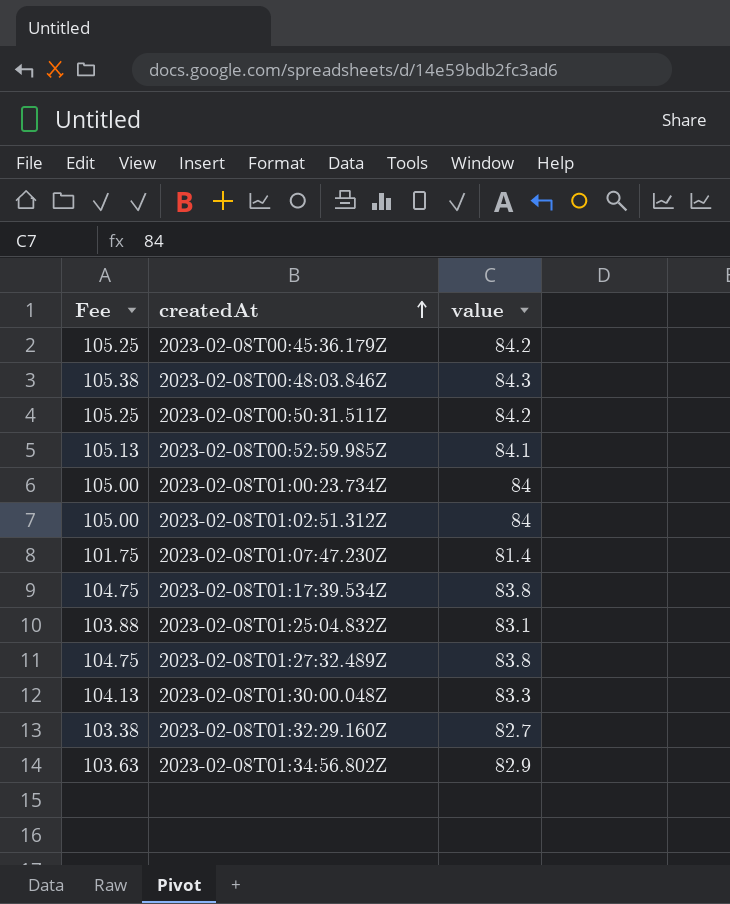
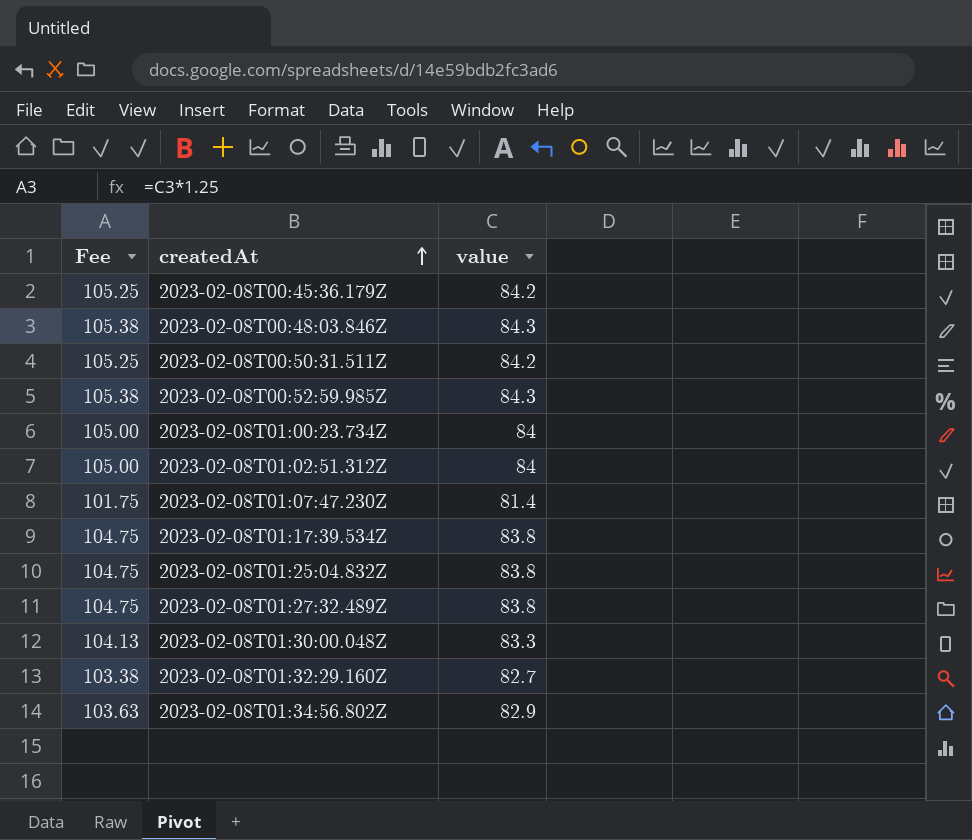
2023-02-08T00:52:59.985Z | Fee: 105.13 -> 105.38
2023-02-08T00:52:59.985Z | value: 84.1 -> 84.3
2023-02-08T01:25:04.832Z | Fee: 103.88 -> 104.75
2023-02-08T01:25:04.832Z | value: 83.1 -> 83.8

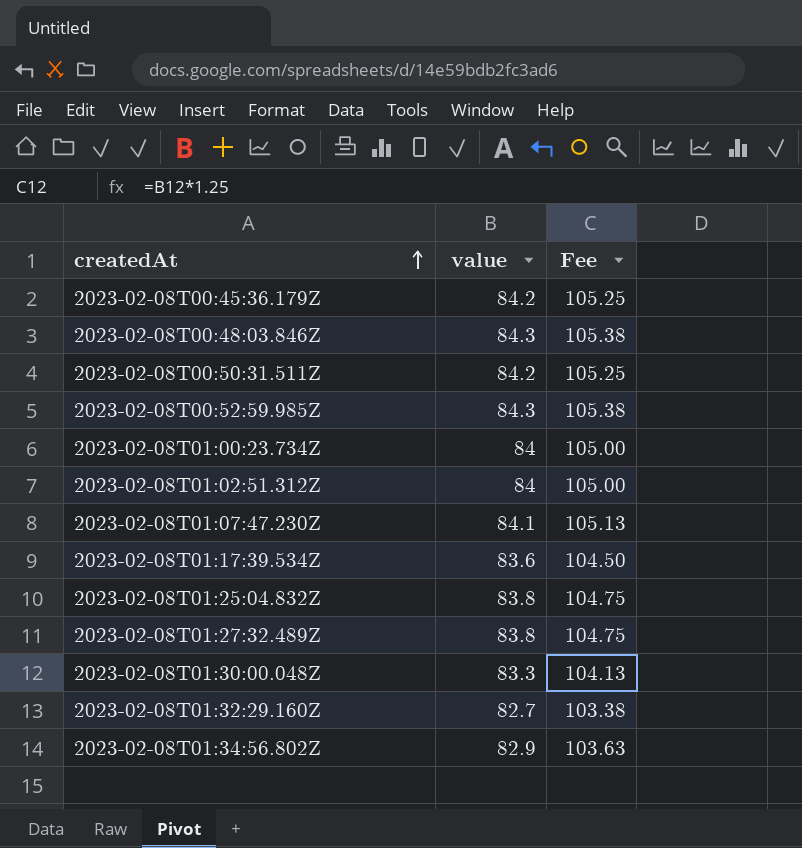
column Fee | position: 1 -> 3
2023-02-08T01:07:47.230Z | value: 81.4 -> 84.1
2023-02-08T01:07:47.230Z | Fee: 101.75 -> 105.13
2023-02-08T01:17:39.534Z | value: 83.8 -> 83.6
2023-02-08T01:17:39.534Z | Fee: 104.75 -> 104.50

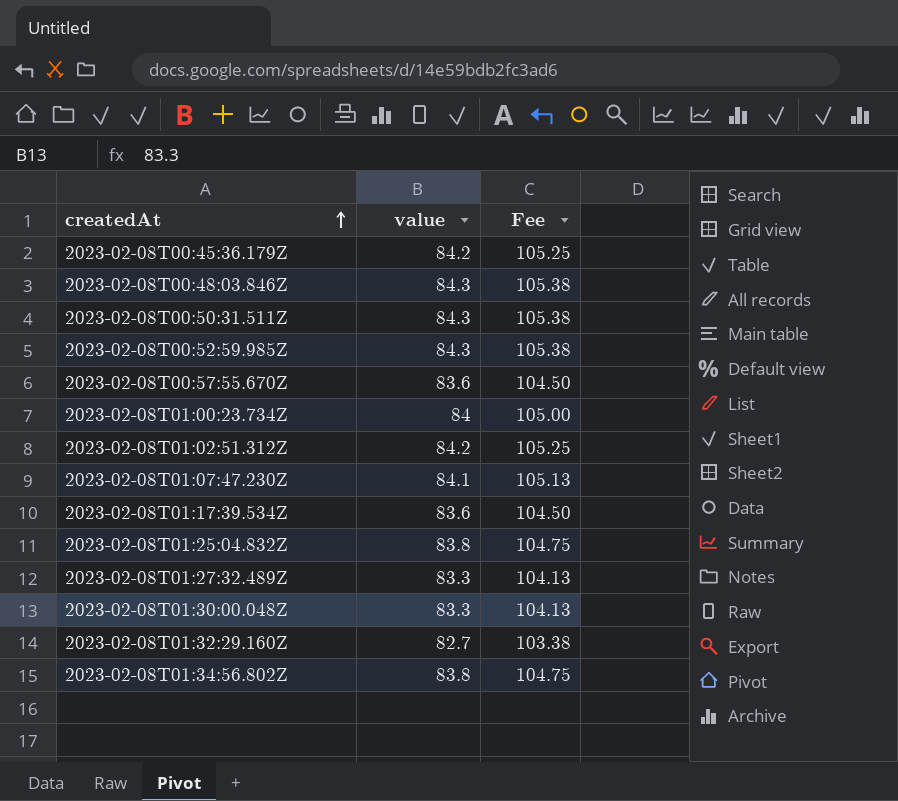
2023-02-08T00:50:31.511Z | value: 84.2 -> 84.3
2023-02-08T00:50:31.511Z | Fee: 105.25 -> 105.38
row 2023-02-08T00:57:55.670Z: none -> 83.6 | 104.50
2023-02-08T01:02:51.312Z | value: 84 -> 84.2
2023-02-08T01:02:51.312Z | Fee: 105.00 -> 105.25
2023-02-08T01:27:32.489Z | value: 83.8 -> 83.3
2023-02-08T01:27:32.489Z | Fee: 104.75 -> 104.13
2023-02-08T01:34:56.802Z | value: 82.9 -> 83.8
2023-02-08T01:34:56.802Z | Fee: 103.63 -> 104.75

